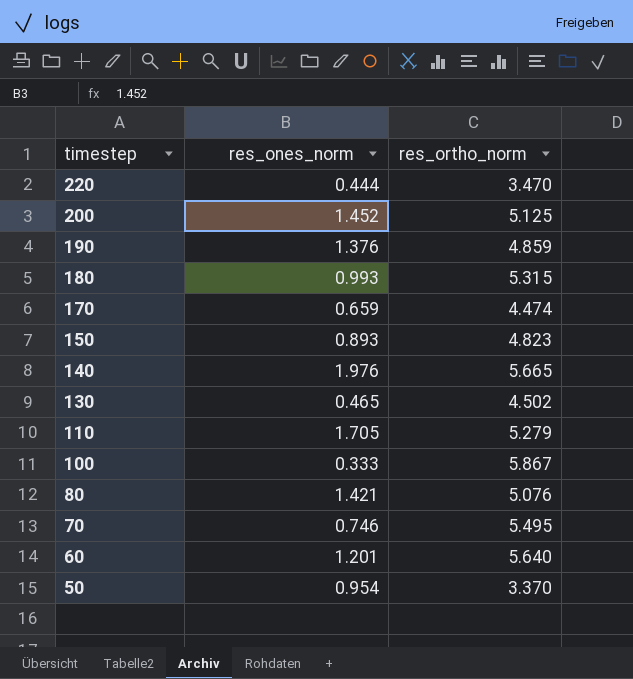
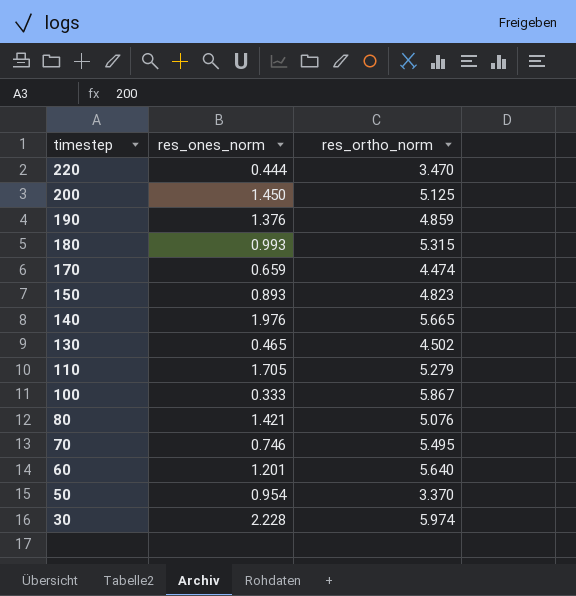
200 | res_ones_norm: 1.452 -> 1.450
row 30: none -> 2.228 | 5.974

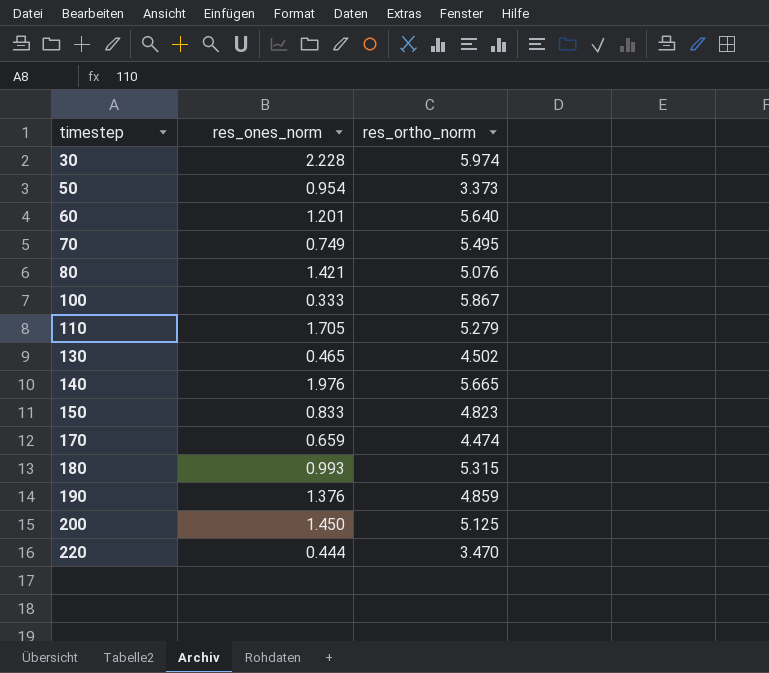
row order: timestep descending -> timestep ascending
50 | res_ortho_norm: 3.370 -> 3.373
70 | res_ones_norm: 0.746 -> 0.749
150 | res_ones_norm: 0.893 -> 0.833

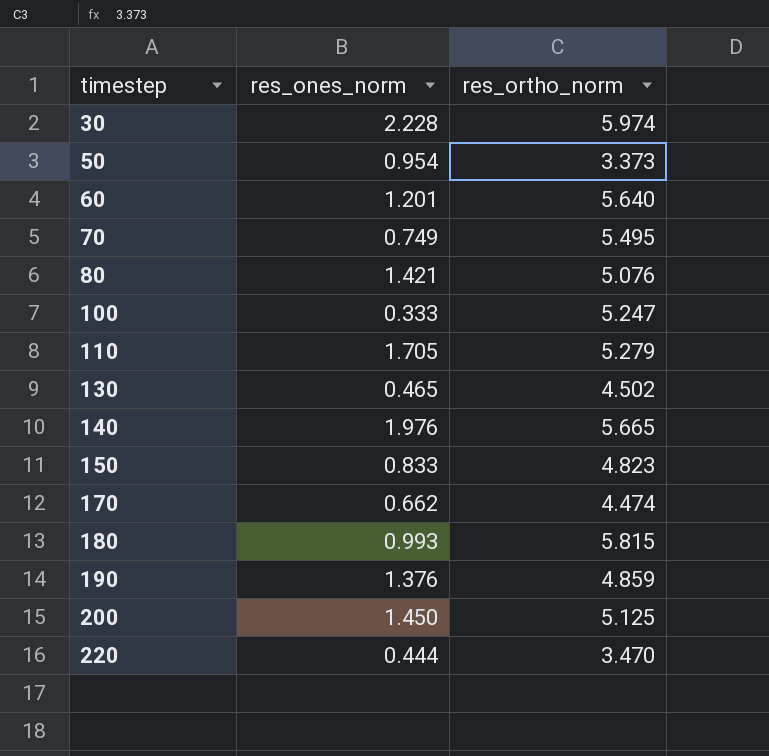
100 | res_ortho_norm: 5.867 -> 5.247
170 | res_ones_norm: 0.659 -> 0.662
180 | res_ortho_norm: 5.315 -> 5.815

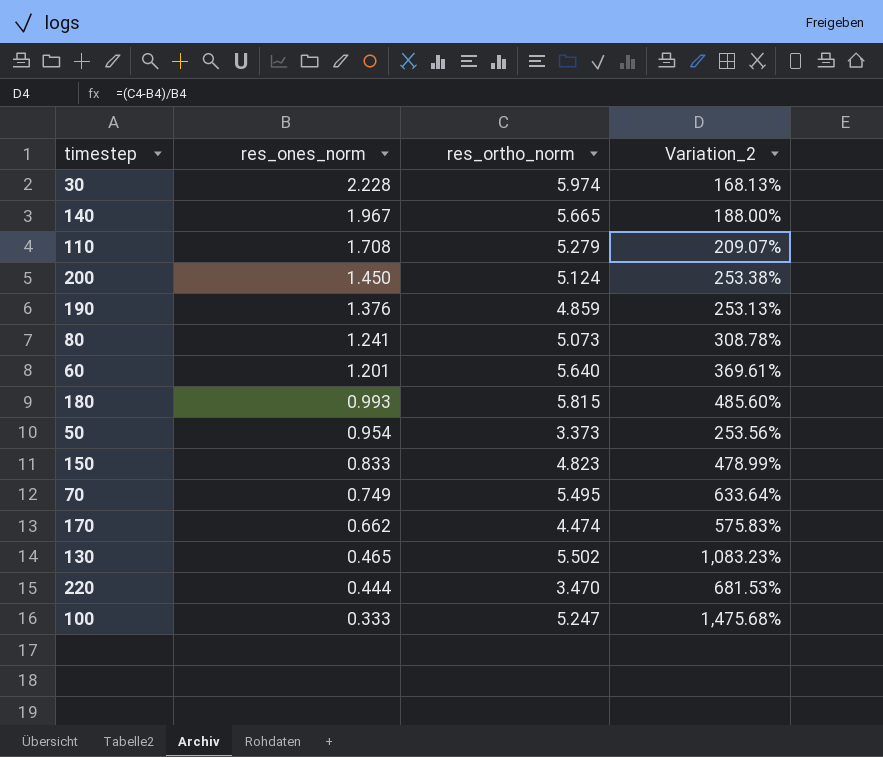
row order: timestep ascending -> res_ones_norm descending
column Variation_2 | formula: none -> ([res_ortho_norm] - [res_ones_norm]) / [res_ones_norm]
140 | res_ones_norm: 1.976 -> 1.967
110 | res_ones_norm: 1.705 -> 1.708
200 | res_ortho_norm: 5.125 -> 5.124
80 | res_ones_norm: 1.421 -> 1.241
80 | res_ortho_norm: 5.076 -> 5.073
130 | res_ortho_norm: 4.502 -> 5.502

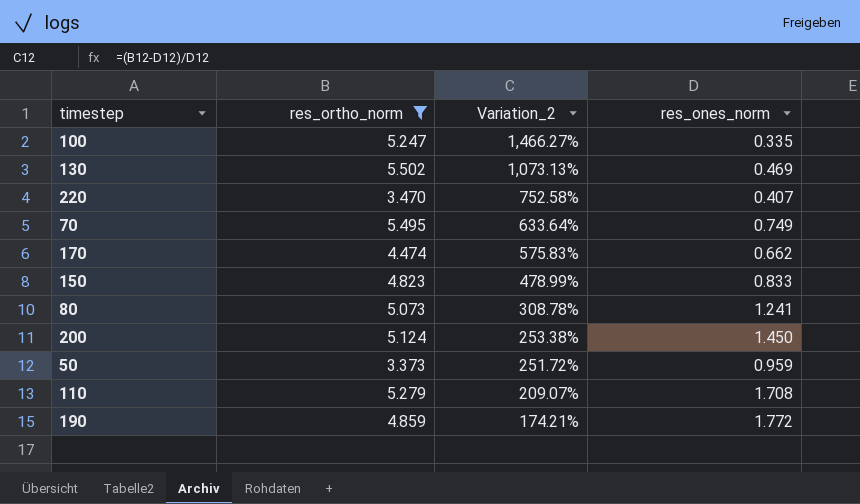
filter: none -> res_ortho_norm <= 5.502
row order: res_ones_norm descending -> Variation_2 descending
column res_ones_norm | position: 2 -> 4
100 | Variation_2: 1,475.68% -> 1,466.27%
100 | res_ones_norm: 0.333 -> 0.335
130 | Variation_2: 1,083.23% -> 1,073.13%
130 | res_ones_norm: 0.465 -> 0.469
220 | Variation_2: 681.53% -> 752.58%
220 | res_ones_norm: 0.444 -> 0.407
50 | Variation_2: 253.56% -> 251.72%
50 | res_ones_norm: 0.954 -> 0.959
190 | Variation_2: 253.13% -> 174.21%
190 | res_ones_norm: 1.376 -> 1.772

